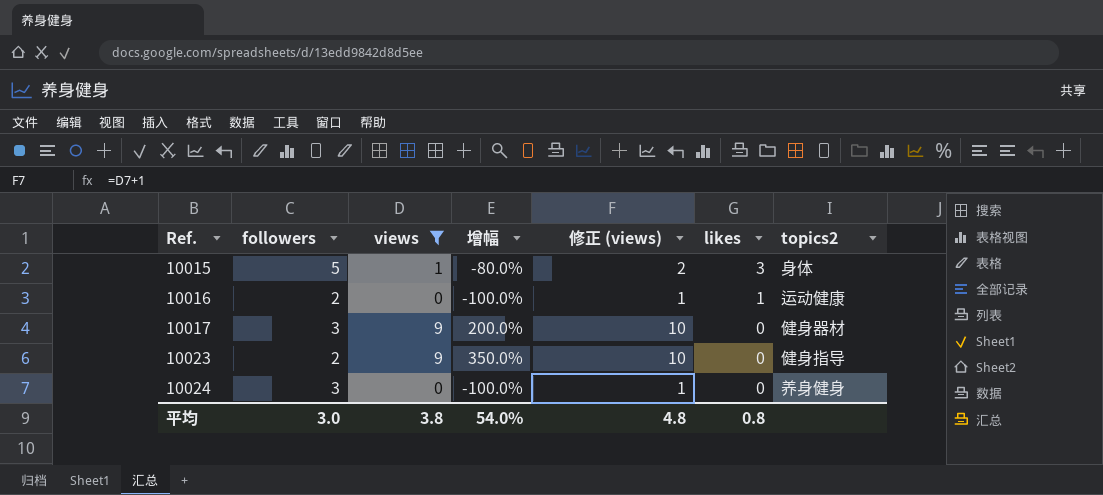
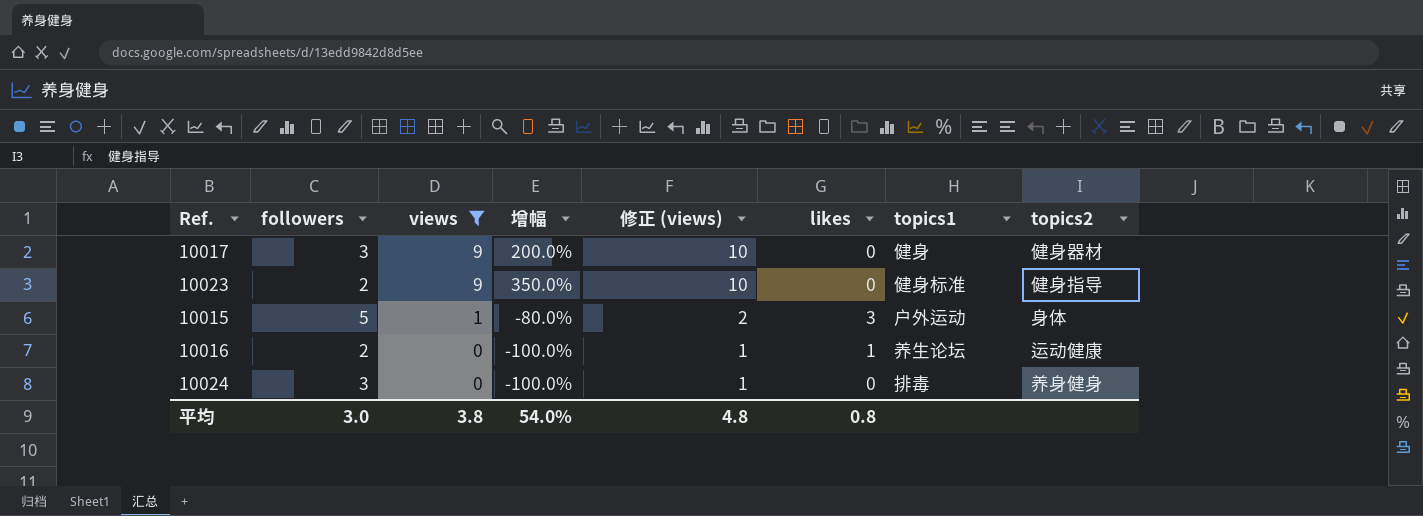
row order: Ref. ascending -> views descending
column topics1 | position: none -> 7

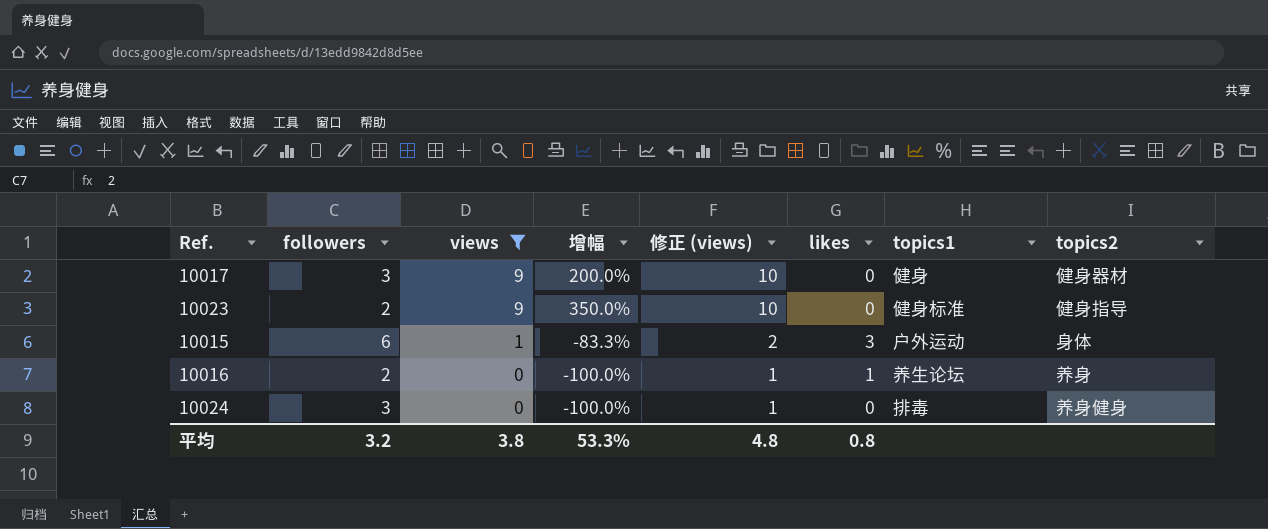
10015 | followers: 5 -> 6
10015 | 增幅: -80.0% -> -83.3%
10016 | topics2: 运动健康 -> 养身
平均 | followers: 3.0 -> 3.2
平均 | 增幅: 54.0% -> 53.3%

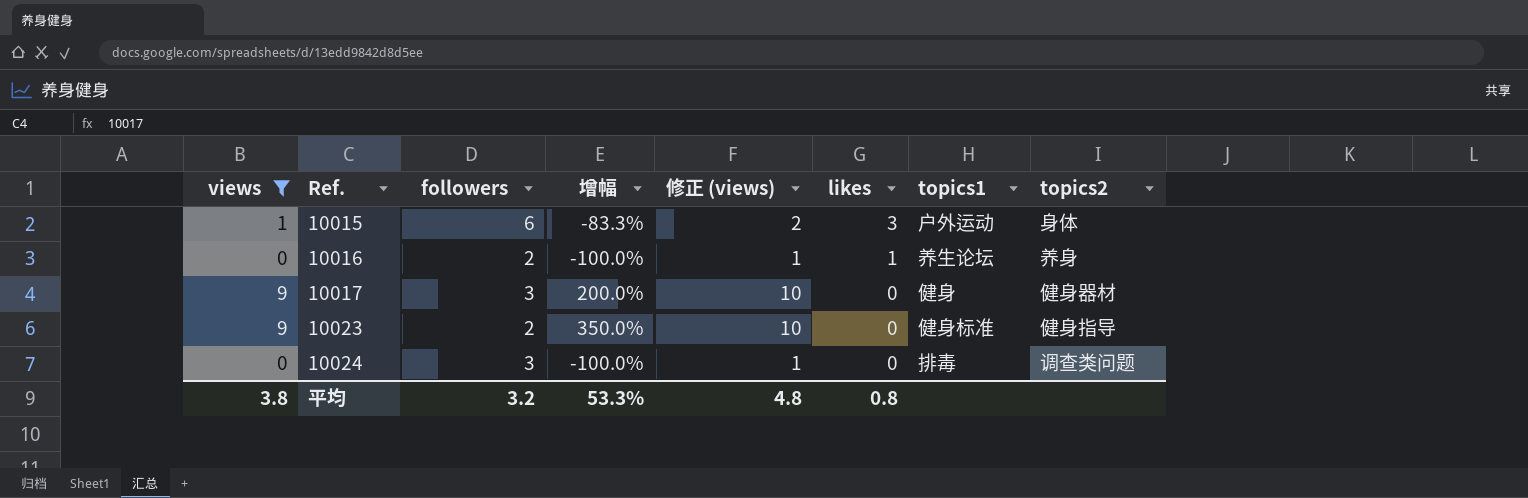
row order: views descending -> Ref. ascending
column views | position: 3 -> 1
10024 | topics2: 养身健身 -> 调查类问题

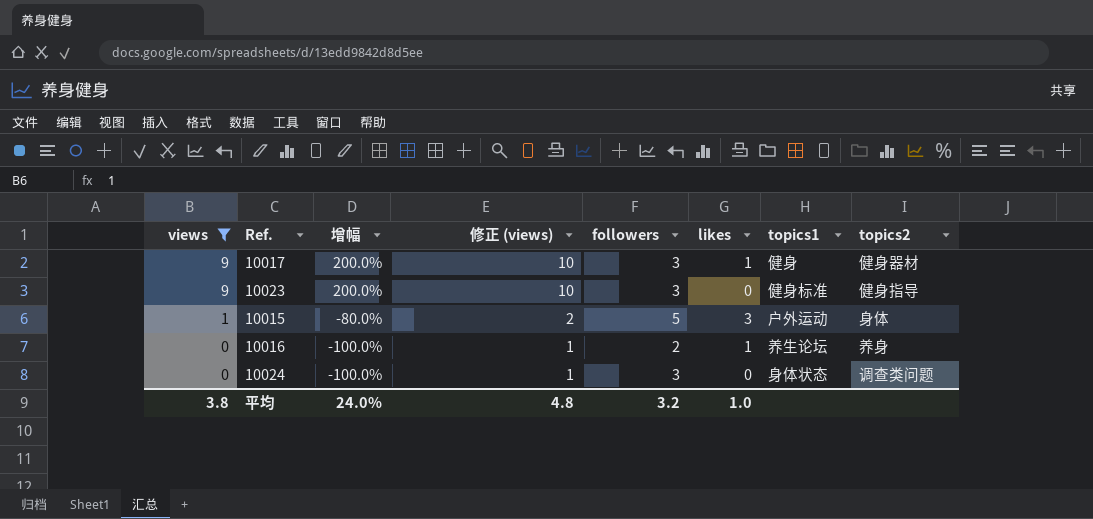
row order: Ref. ascending -> views descending
column followers | position: 3 -> 5
10017 | likes: 0 -> 1
10023 | 增幅: 350.0% -> 200.0%
10023 | followers: 2 -> 3
10015 | 增幅: -83.3% -> -80.0%
10015 | followers: 6 -> 5
10024 | topics1: 排毒 -> 身体状态
平均 | 增幅: 53.3% -> 24.0%
平均 | likes: 0.8 -> 1.0

